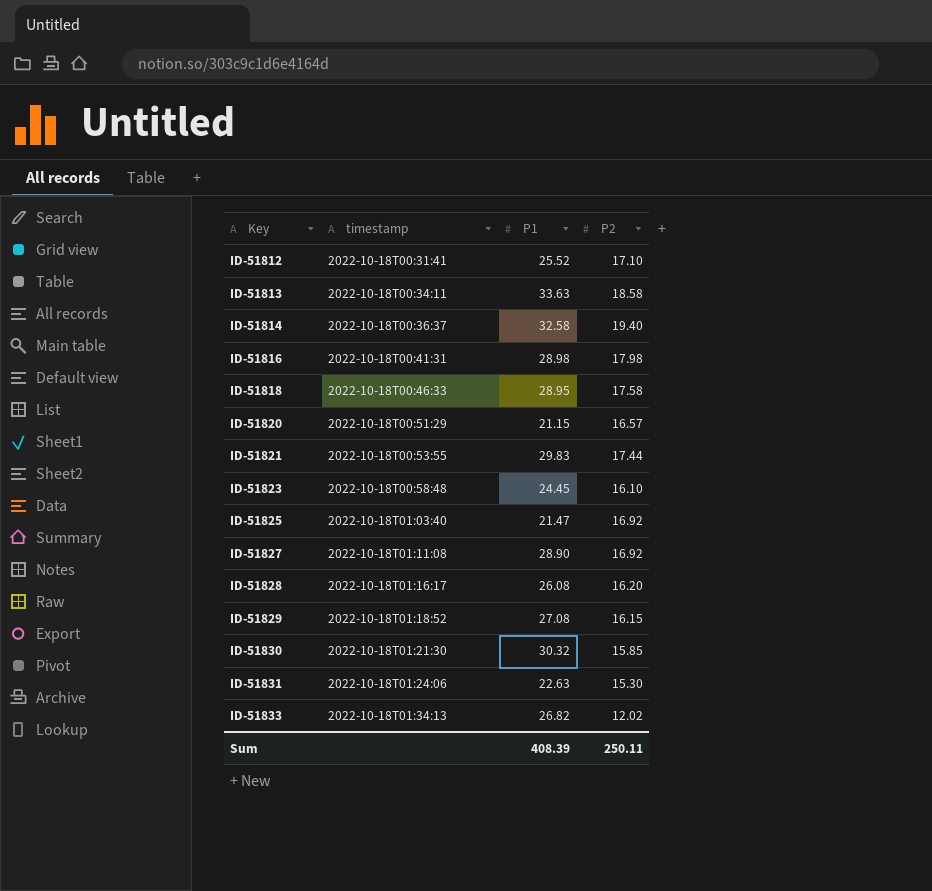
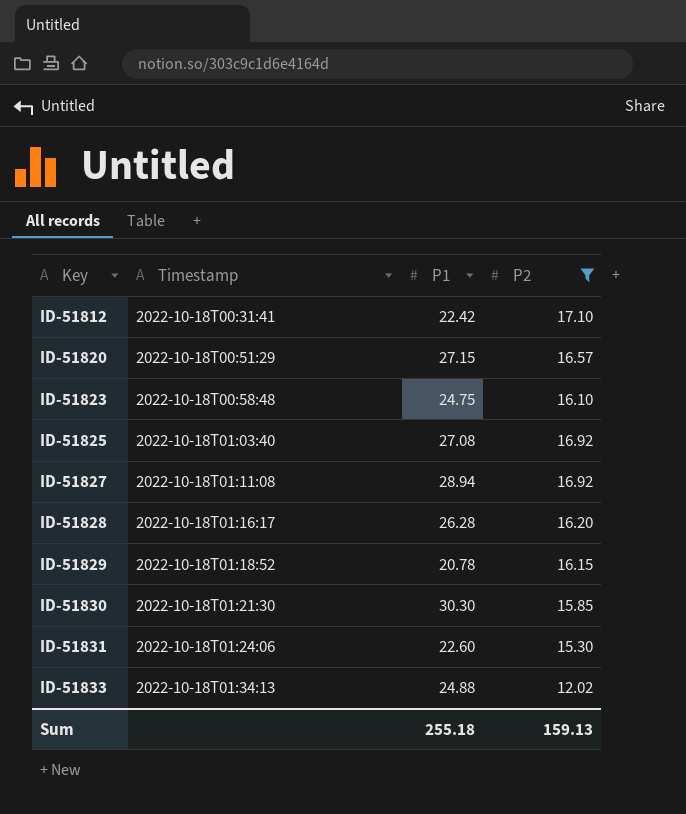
filter: none -> P2 <= 17.10
column name: timestamp -> Timestamp
ID-51812 | P1: 25.52 -> 22.42
ID-51820 | P1: 21.15 -> 27.15
ID-51823 | P1: 24.45 -> 24.75
ID-51825 | P1: 21.47 -> 27.08
ID-51827 | P1: 28.90 -> 28.94
ID-51828 | P1: 26.08 -> 26.28
ID-51829 | P1: 27.08 -> 20.78
ID-51830 | P1: 30.32 -> 30.30
ID-51831 | P1: 22.63 -> 22.60
ID-51833 | P1: 26.82 -> 24.88
Sum | P1: 408.39 -> 255.18
Sum | P2: 250.11 -> 159.13

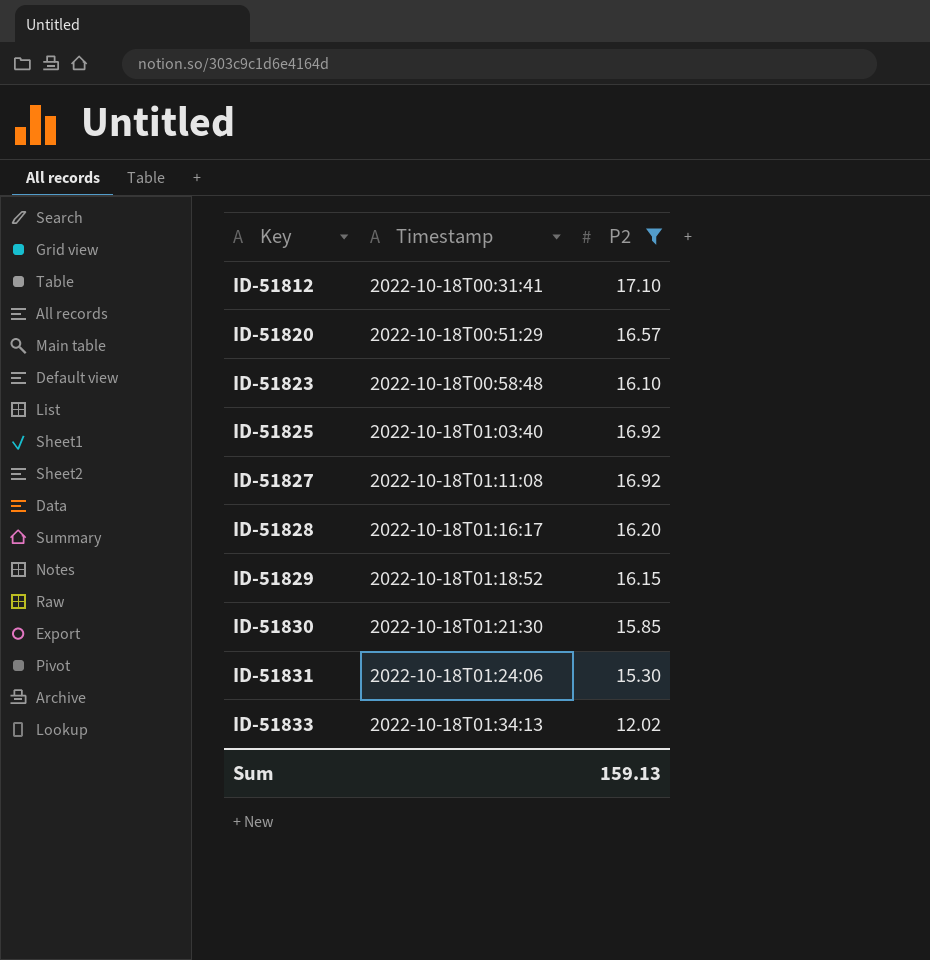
column P1 | position: 3 -> none

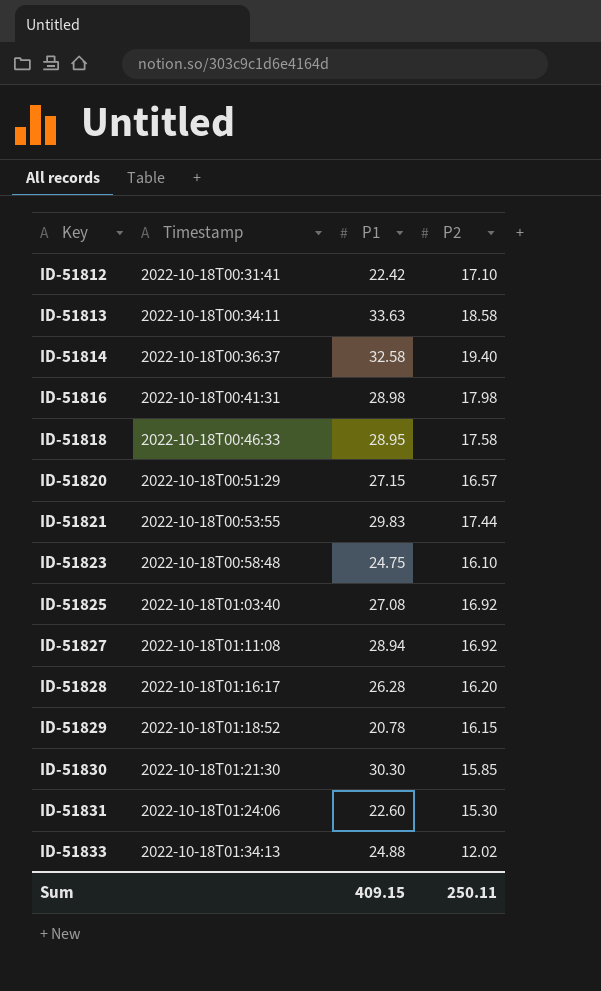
filter: P2 <= 17.10 -> none
column P1 | position: none -> 3
Sum | P2: 159.13 -> 250.11

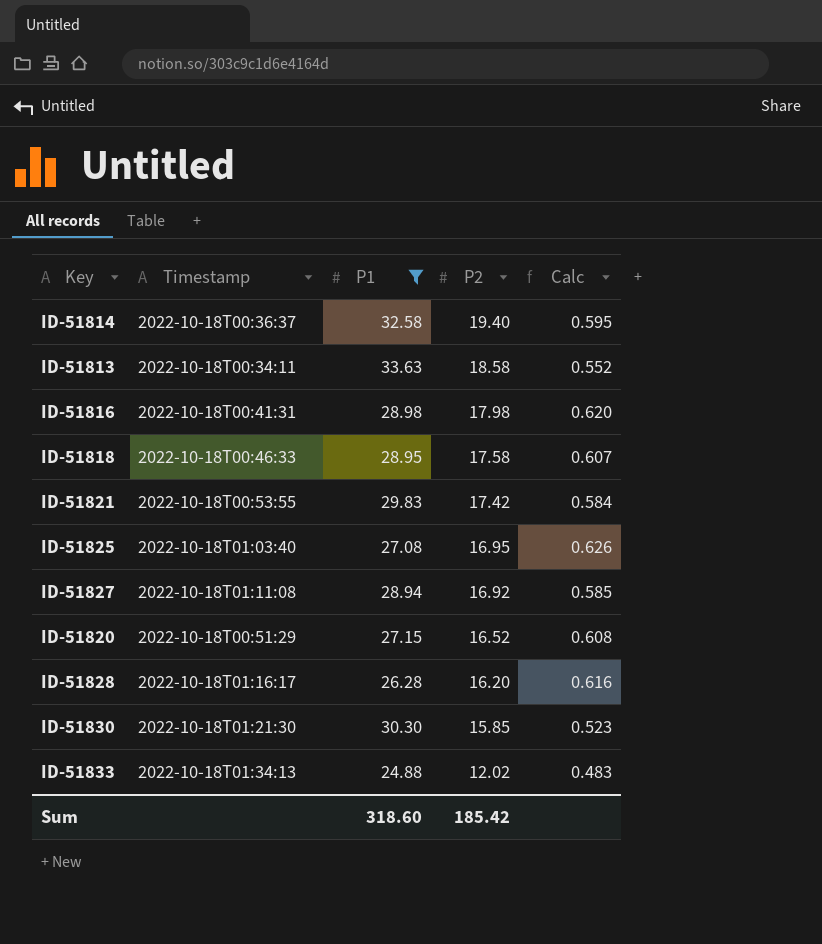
filter: none -> P1 >= 24.88
row order: Key ascending -> P2 descending
column Calc | formula: none -> [P2] / [P1]
ID-51821 | P2: 17.44 -> 17.42
ID-51825 | P2: 16.92 -> 16.95
ID-51820 | P2: 16.57 -> 16.52
Sum | P1: 409.15 -> 318.60
Sum | P2: 250.11 -> 185.42

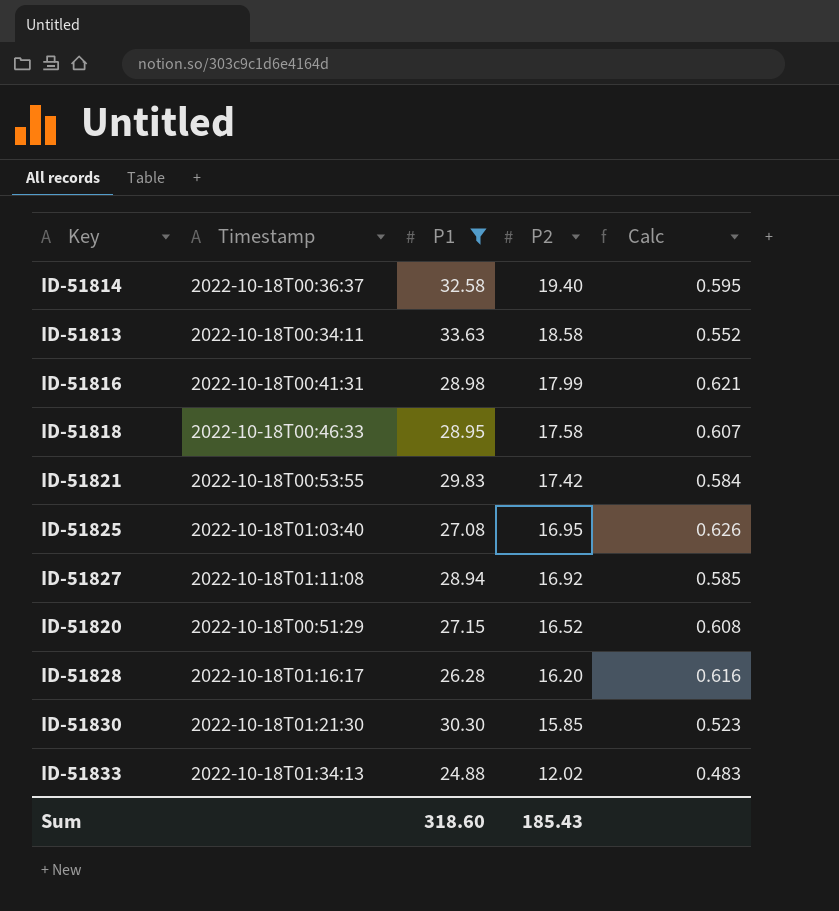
ID-51816 | P2: 17.98 -> 17.99
ID-51816 | Calc: 0.620 -> 0.621
Sum | P2: 185.42 -> 185.43

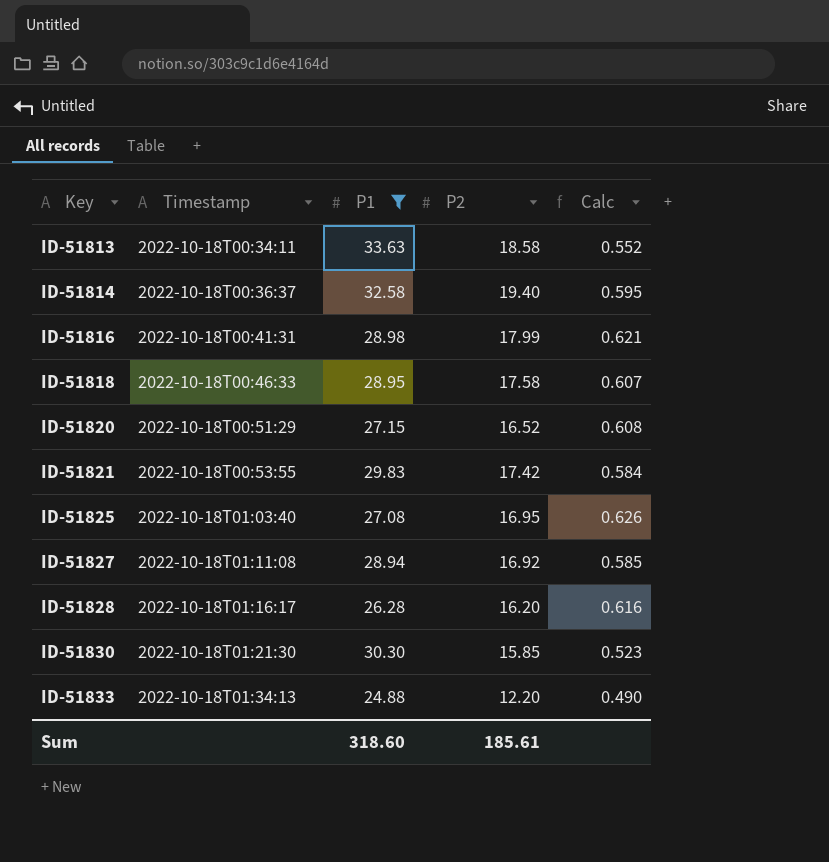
row order: P2 descending -> Key ascending
ID-51833 | P2: 12.02 -> 12.20
ID-51833 | Calc: 0.483 -> 0.490
Sum | P2: 185.43 -> 185.61

